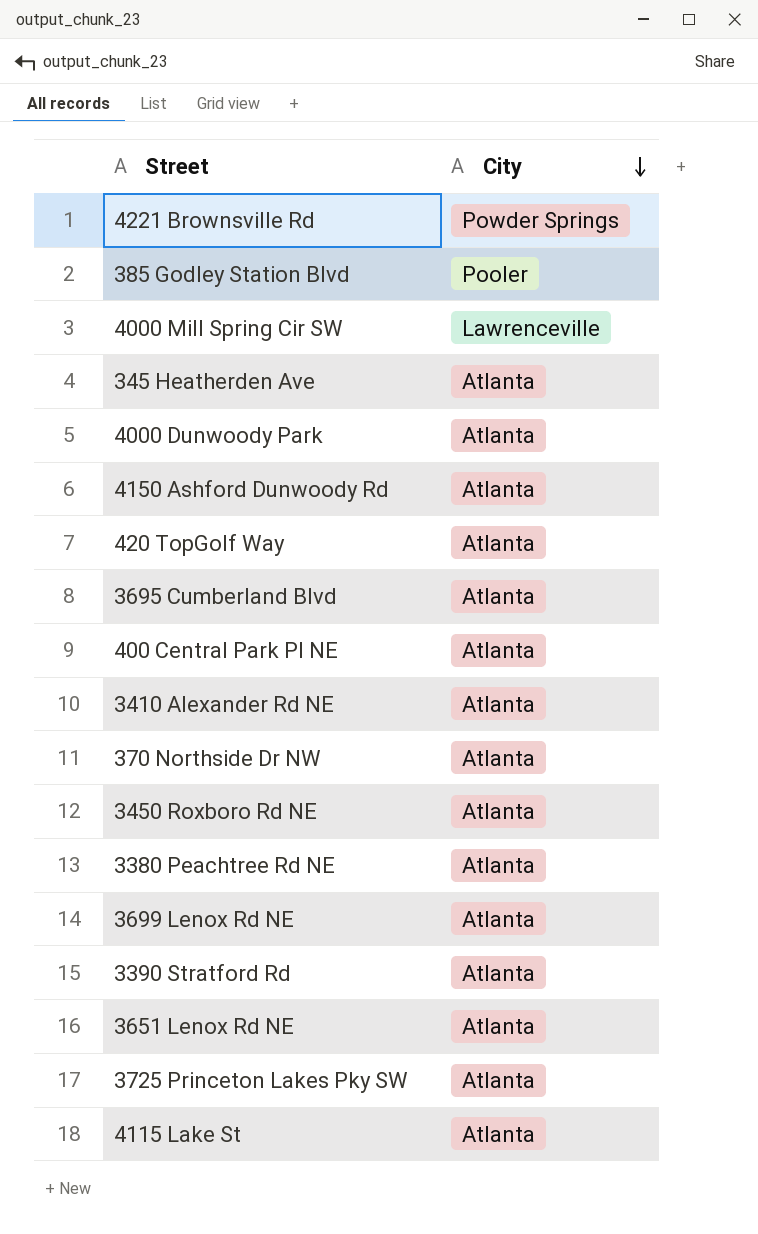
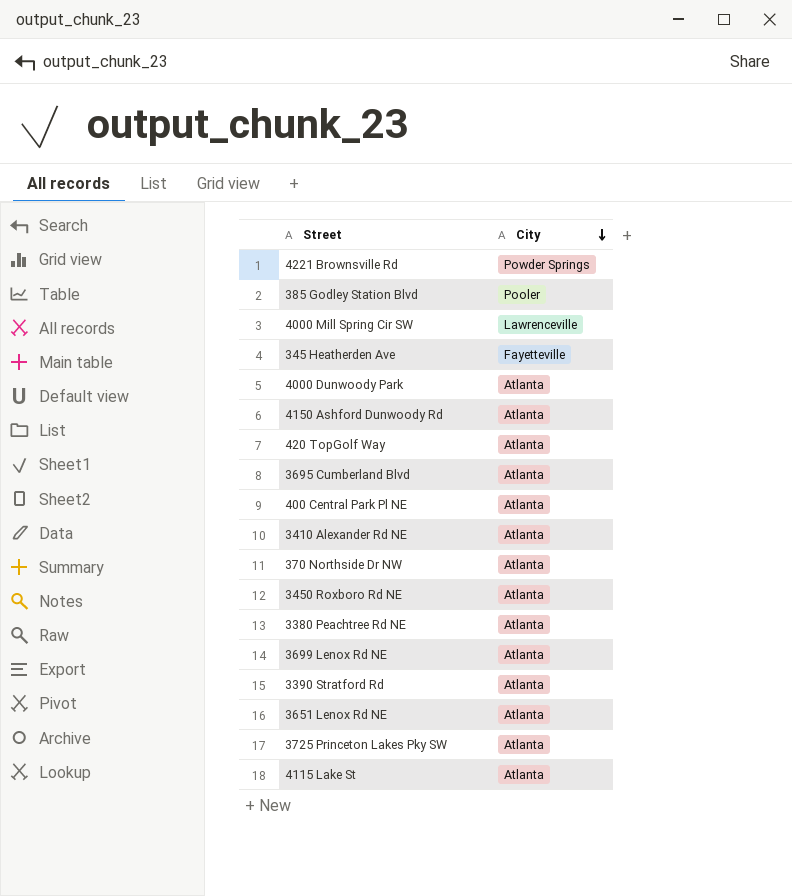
345 Heatherden Ave | City: Atlanta -> Fayetteville

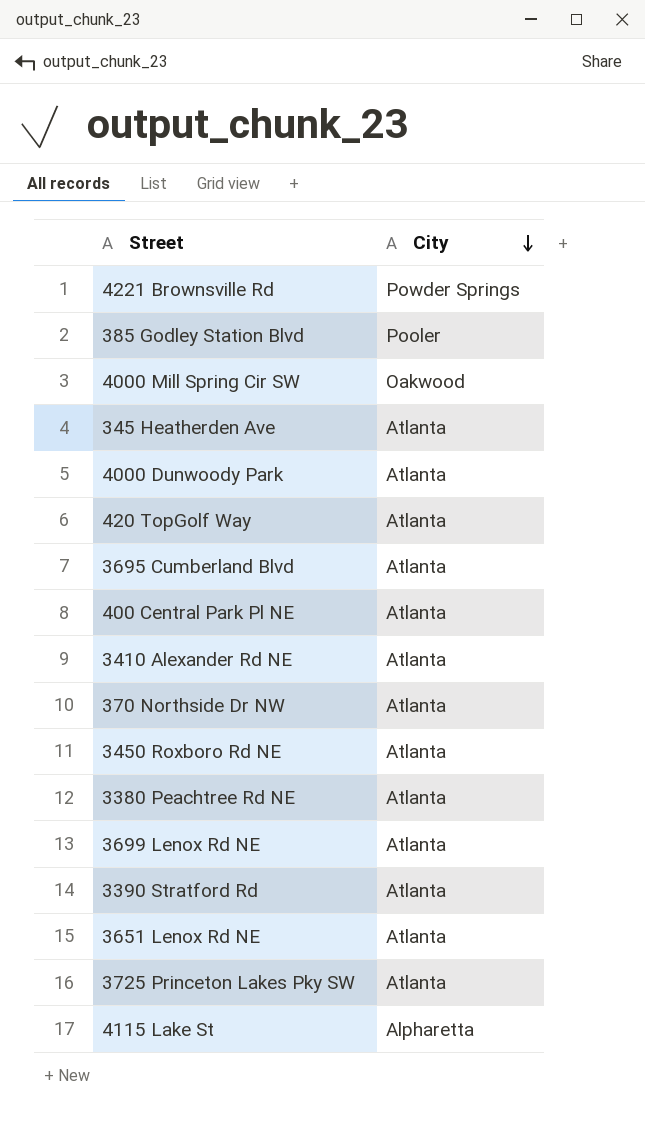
row 4150 Ashford Dunwoody Rd: Atlanta -> none
4000 Mill Spring Cir SW | City: Lawrenceville -> Oakwood
345 Heatherden Ave | City: Fayetteville -> Atlanta
4115 Lake St | City: Atlanta -> Alpharetta

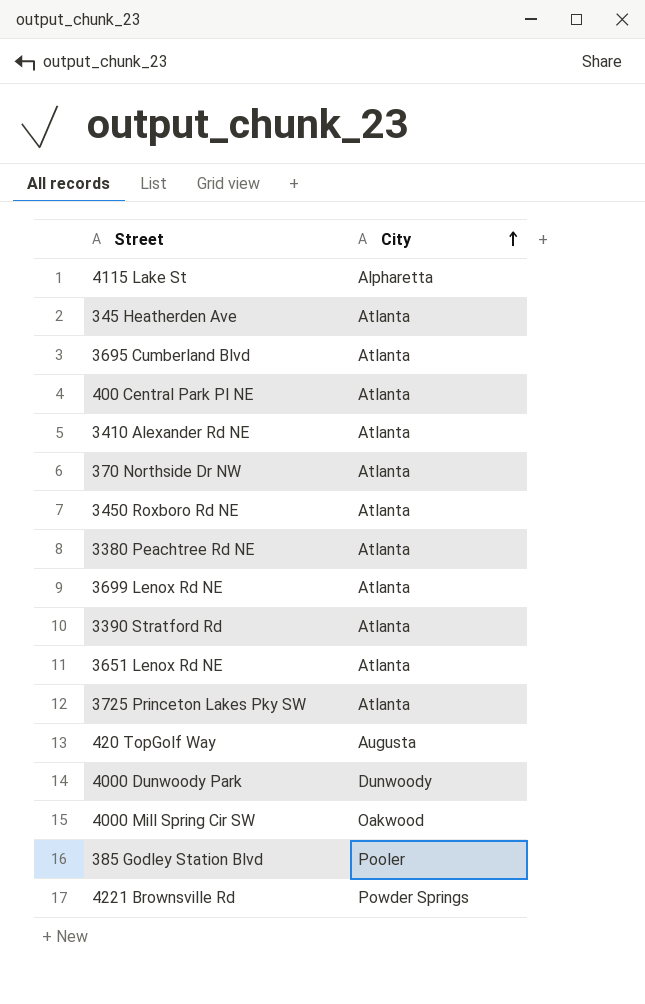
row order: City descending -> City ascending
420 TopGolf Way | City: Atlanta -> Augusta
4000 Dunwoody Park | City: Atlanta -> Dunwoody

